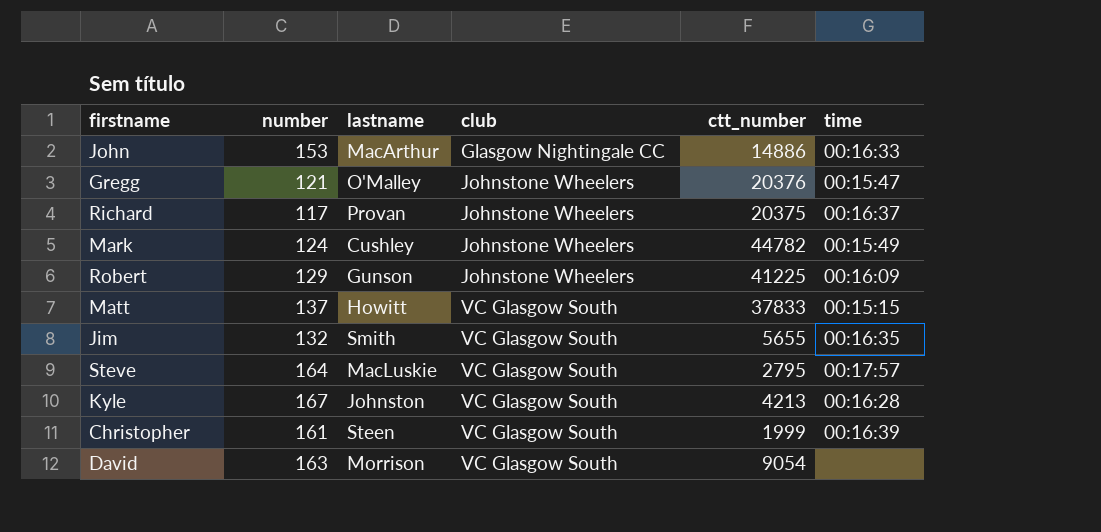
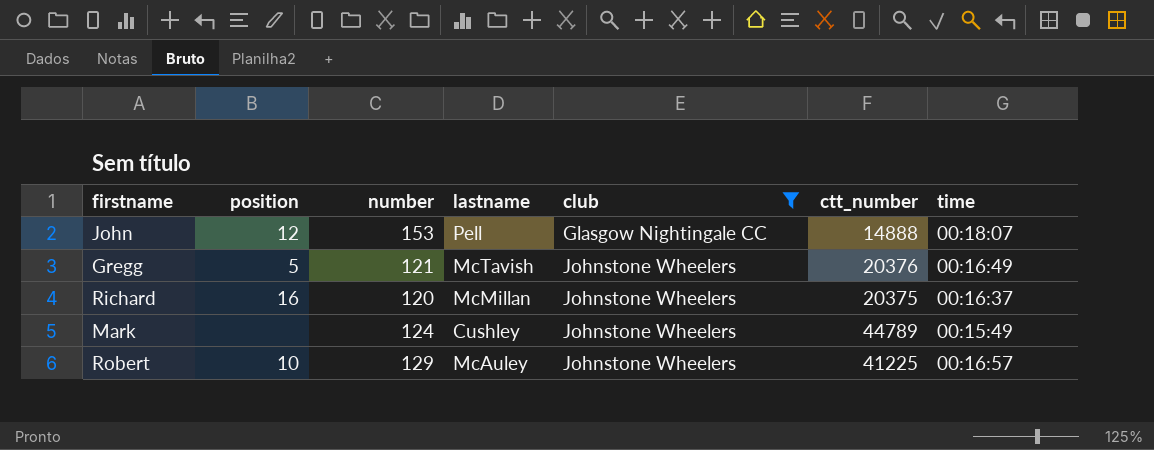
filter: none -> club != VC Glasgow South
column position | position: none -> 2
John | lastname: MacArthur -> Pell
John | ctt_number: 14886 -> 14888
John | time: 00:16:33 -> 00:18:07
Gregg | lastname: O'Malley -> McTavish
Gregg | time: 00:15:47 -> 00:16:49
Richard | number: 117 -> 120
Richard | lastname: Provan -> McMillan
Mark | ctt_number: 44782 -> 44789
Robert | lastname: Gunson -> McAuley
Robert | time: 00:16:09 -> 00:16:57

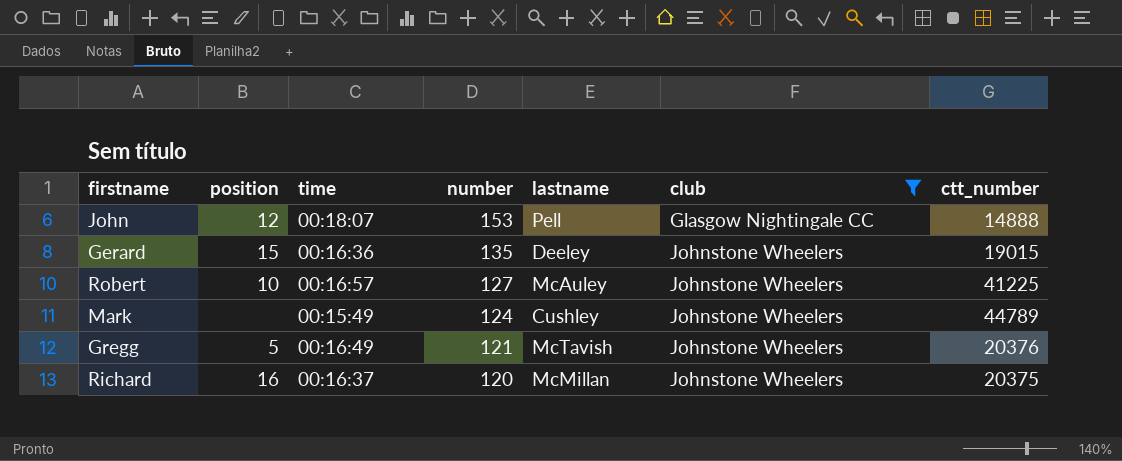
row order: club ascending -> number descending
column time | position: 7 -> 3
row Gerard: none -> 15 | 00:16:36 | 135 | Deeley | Johnstone Wheelers | 19015
Robert | number: 129 -> 127

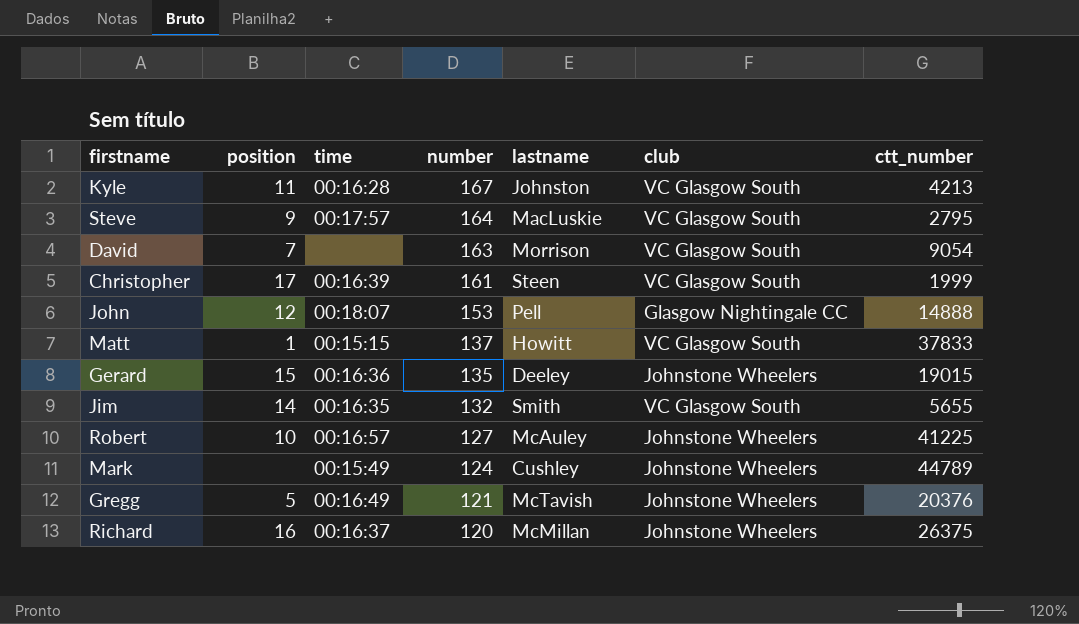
filter: club != VC Glasgow South -> none
Richard | ctt_number: 20375 -> 26375

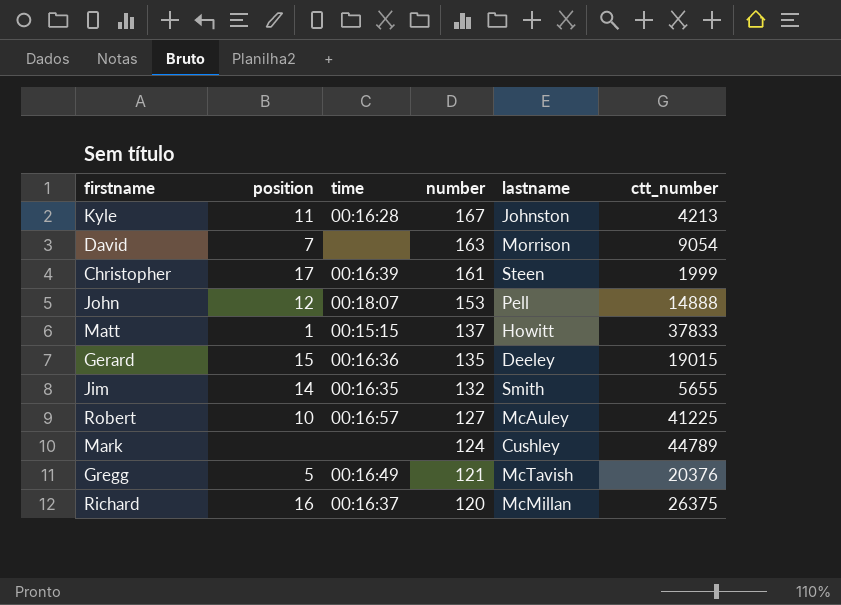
column club | position: 6 -> none
row Steve: 9 | 00:17:57 | 164 | MacLuskie | VC Glasgow South | 2795 -> none
Mark | time: 00:15:49 -> none

